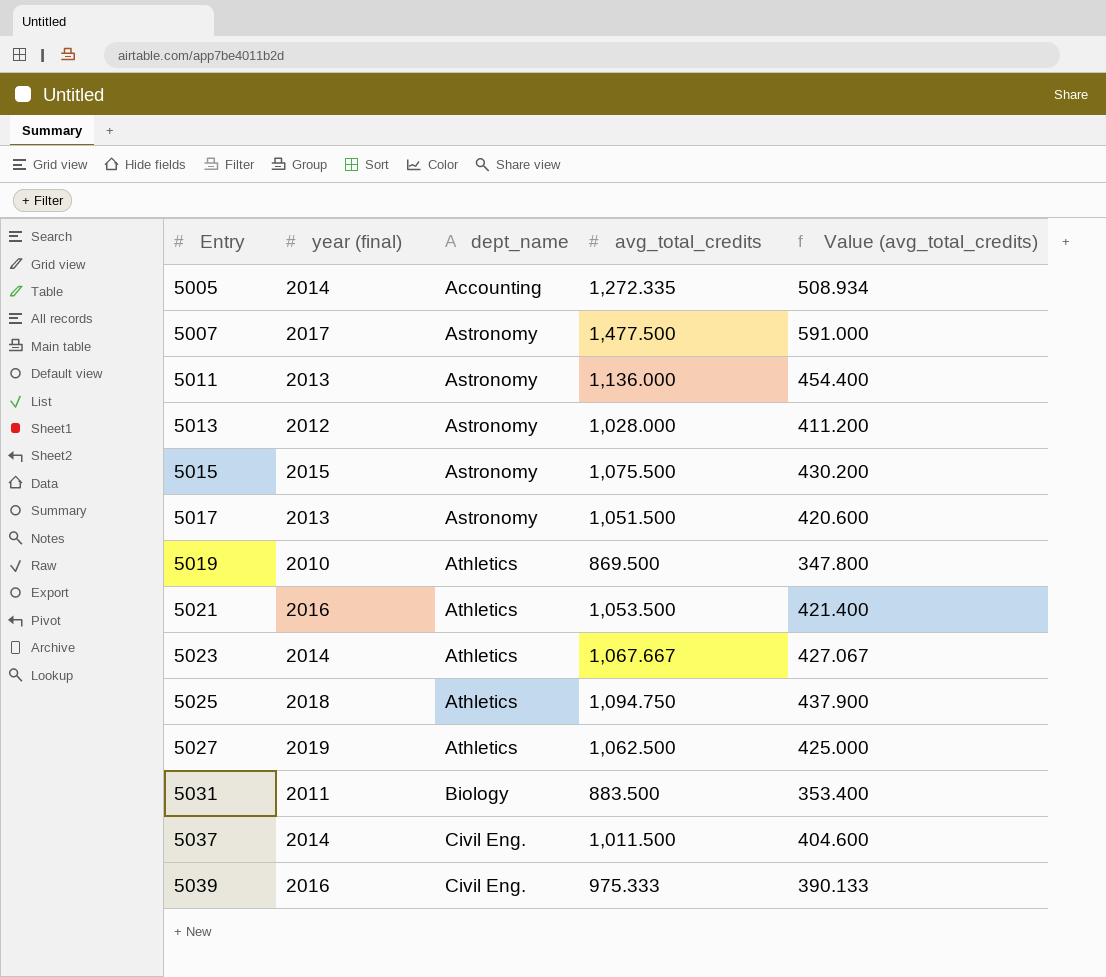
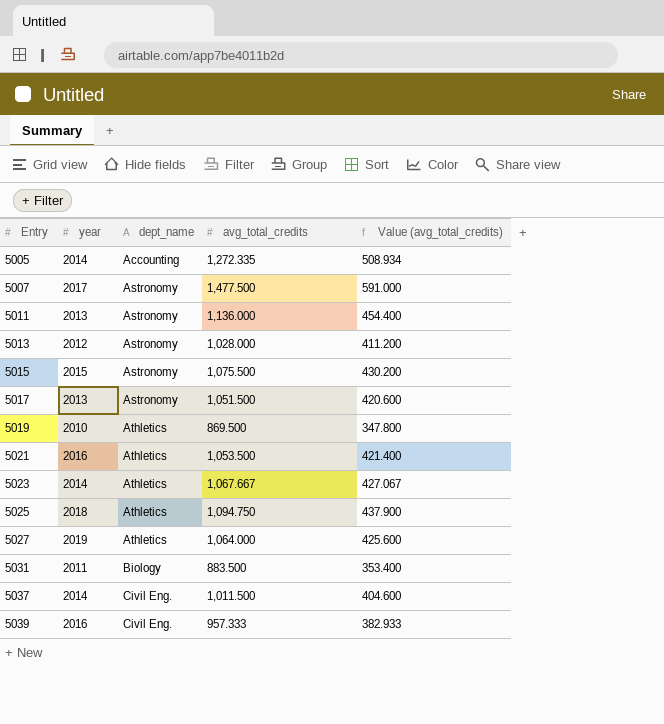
column name: year (final) -> year
5027 | avg_total_credits: 1,062.500 -> 1,064.000
5027 | Value (avg_total_credits): 425.000 -> 425.600
5039 | avg_total_credits: 975.333 -> 957.333
5039 | Value (avg_total_credits): 390.133 -> 382.933

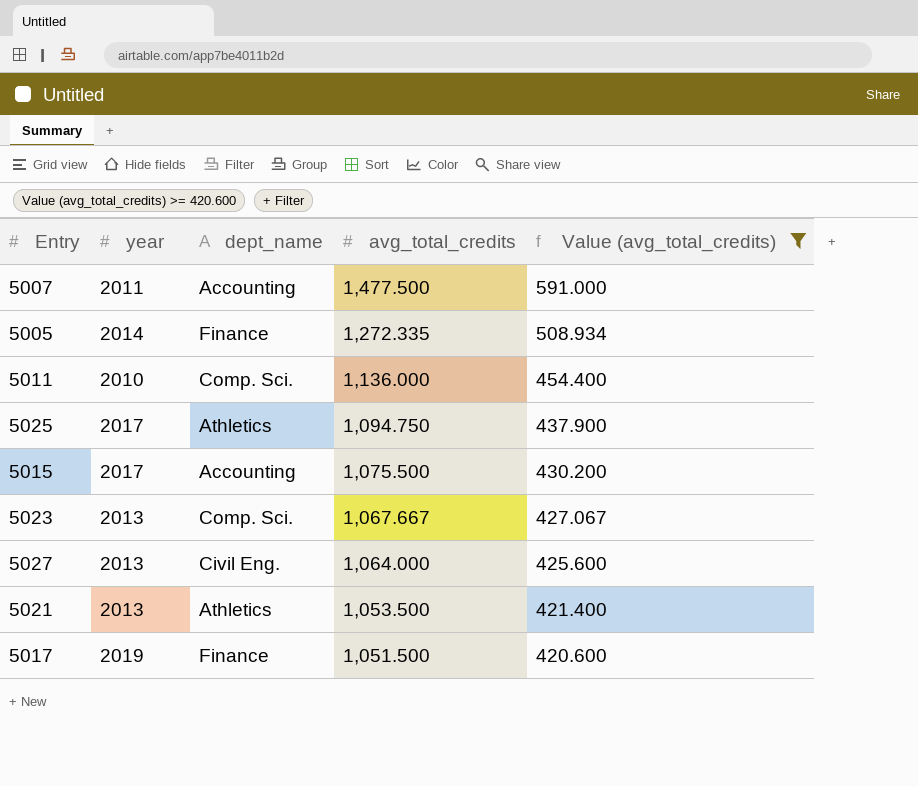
filter: none -> Value (avg_total_credits) >= 420.600
row order: Entry ascending -> avg_total_credits descending
5007 | year: 2017 -> 2011
5007 | dept_name: Astronomy -> Accounting
5005 | dept_name: Accounting -> Finance
5011 | year: 2013 -> 2010
5011 | dept_name: Astronomy -> Comp. Sci.
5025 | year: 2018 -> 2017
5015 | year: 2015 -> 2017
5015 | dept_name: Astronomy -> Accounting
5023 | year: 2014 -> 2013
5023 | dept_name: Athletics -> Comp. Sci.
5027 | year: 2019 -> 2013
5027 | dept_name: Athletics -> Civil Eng.
5021 | year: 2016 -> 2013
5017 | year: 2013 -> 2019
5017 | dept_name: Astronomy -> Finance

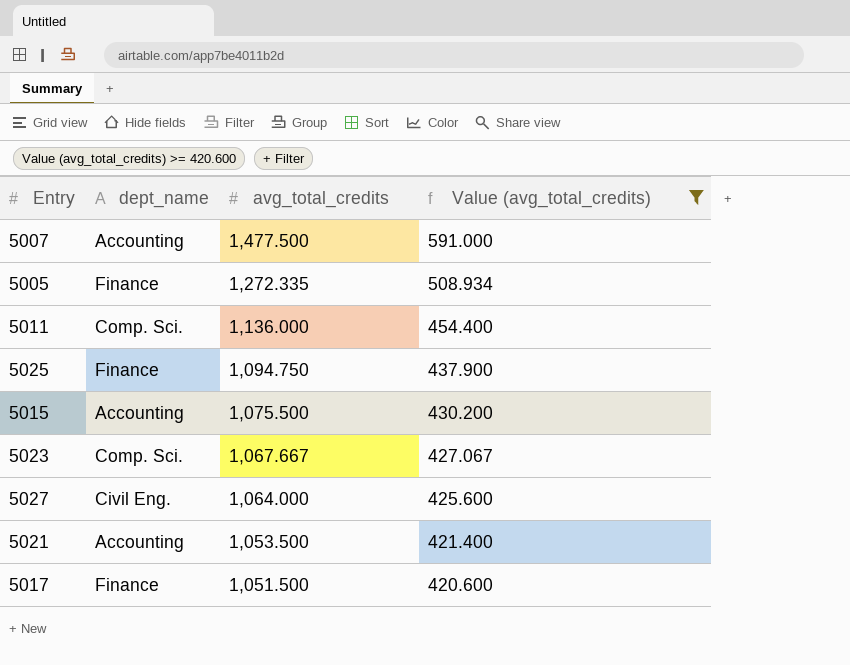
column year | position: 2 -> none
5025 | dept_name: Athletics -> Finance
5021 | dept_name: Athletics -> Accounting

